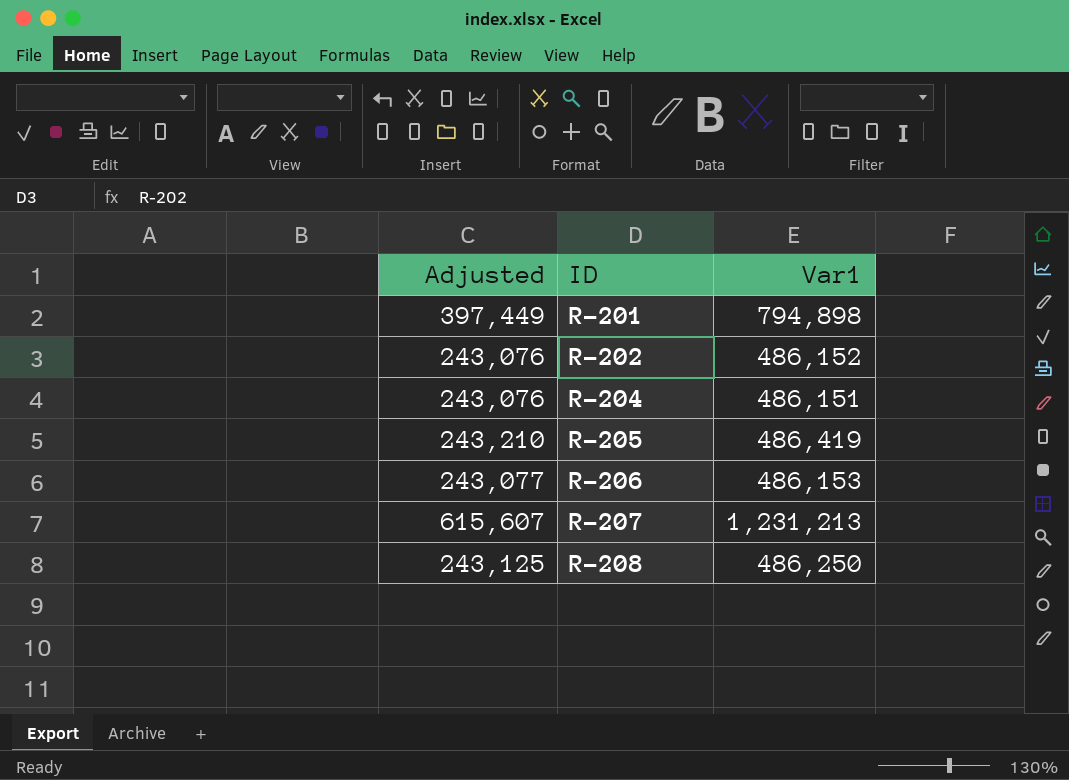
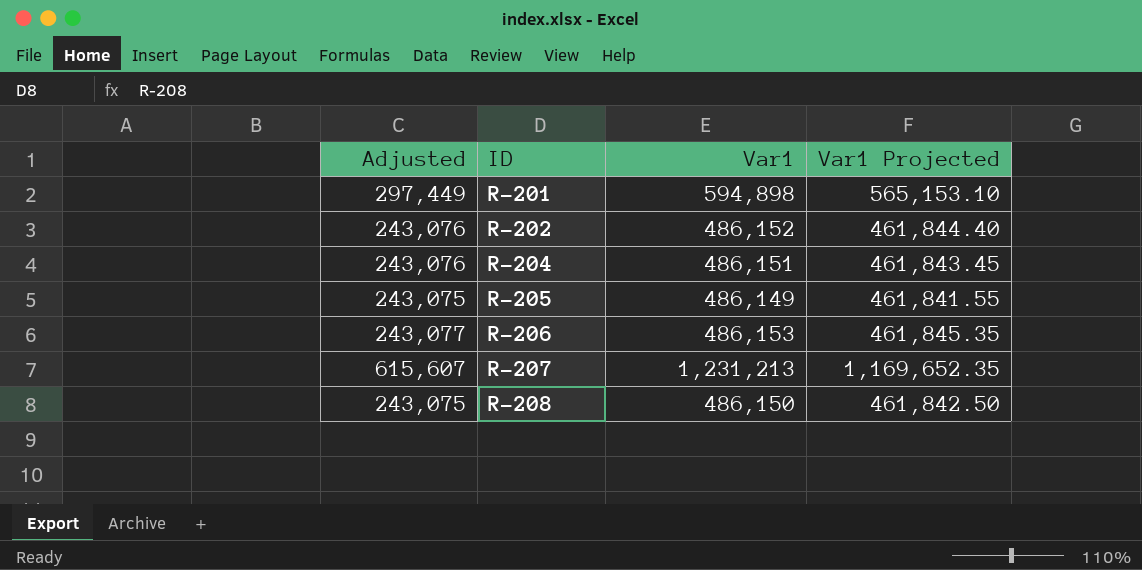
column Var1 Projected | formula: none -> [Var1] * 0.95
R-201 | Adjusted: 397,449 -> 297,449
R-201 | Var1: 794,898 -> 594,898
R-205 | Adjusted: 243,210 -> 243,075
R-205 | Var1: 486,419 -> 486,149
R-208 | Adjusted: 243,125 -> 243,075
R-208 | Var1: 486,250 -> 486,150

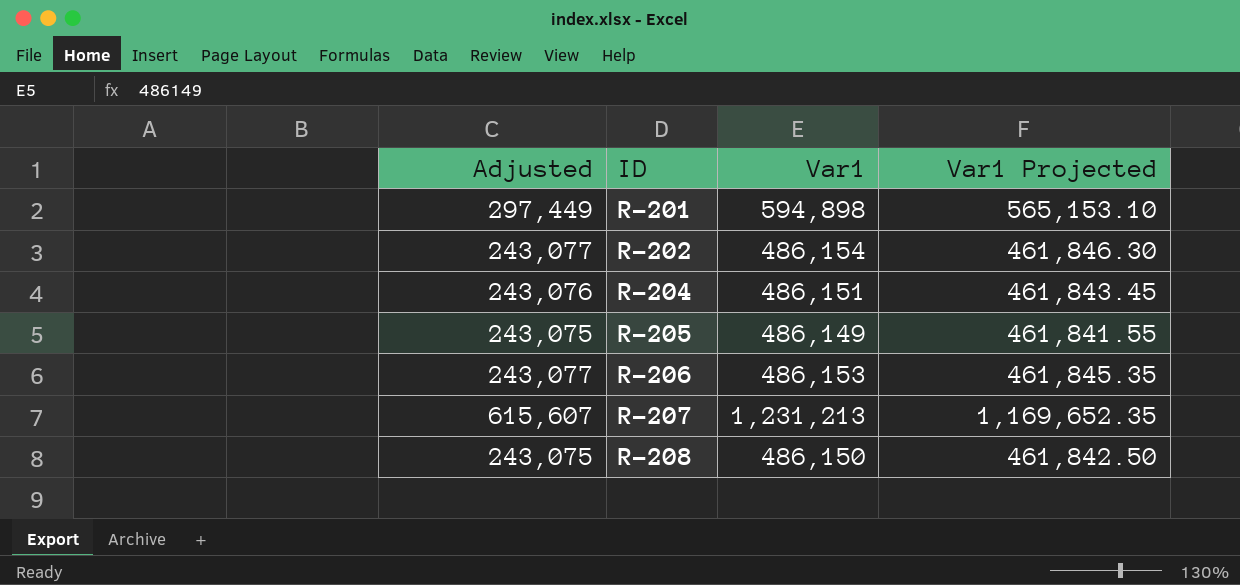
R-202 | Adjusted: 243,076 -> 243,077
R-202 | Var1: 486,152 -> 486,154
R-202 | Var1 Projected: 461,844.40 -> 461,846.30

